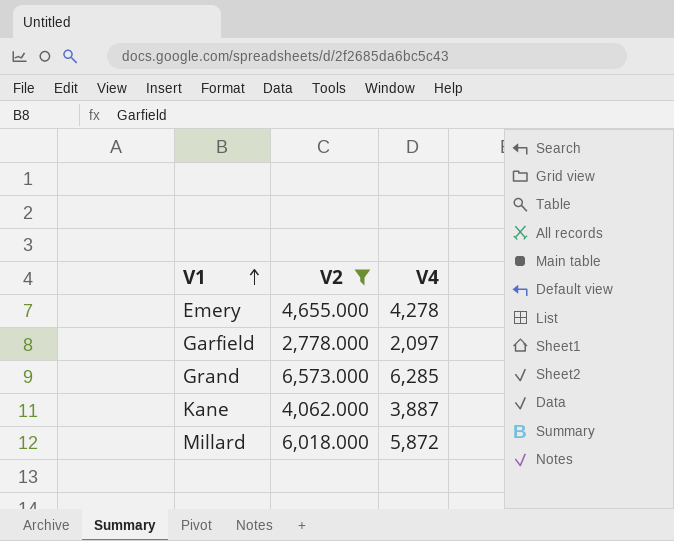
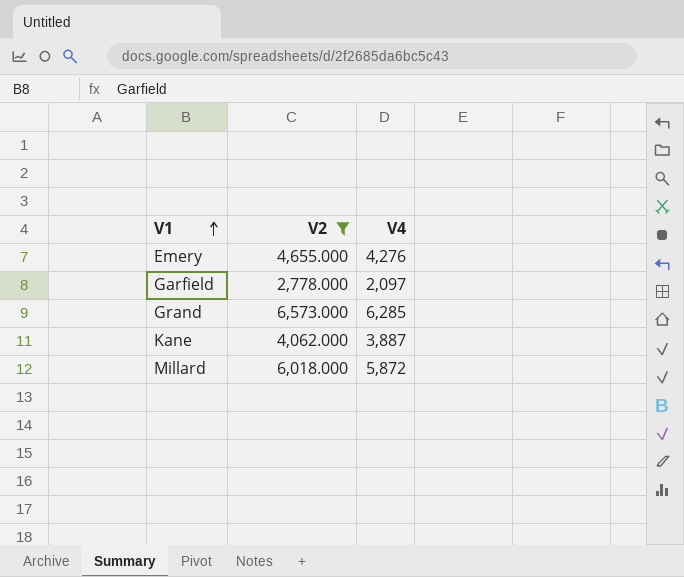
Emery | V4: 4,278 -> 4,276

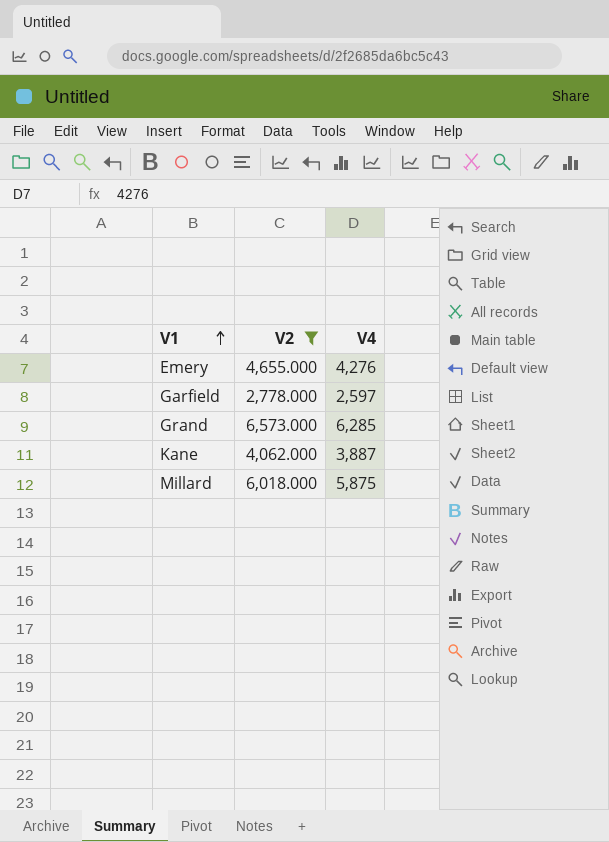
Garfield | V4: 2,097 -> 2,597
Millard | V4: 5,872 -> 5,875

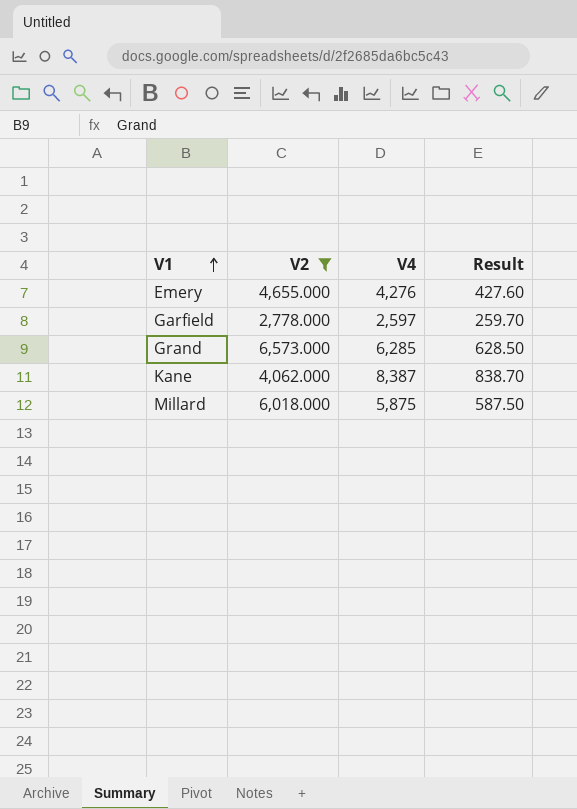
column Result | formula: none -> [V4] * 0.1
Kane | V4: 3,887 -> 8,387

